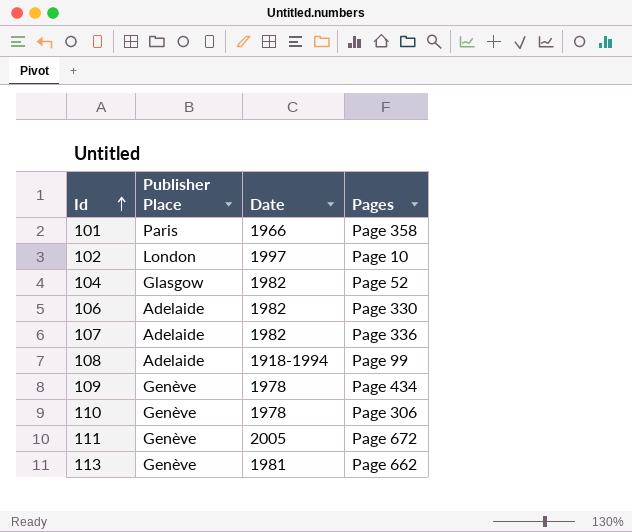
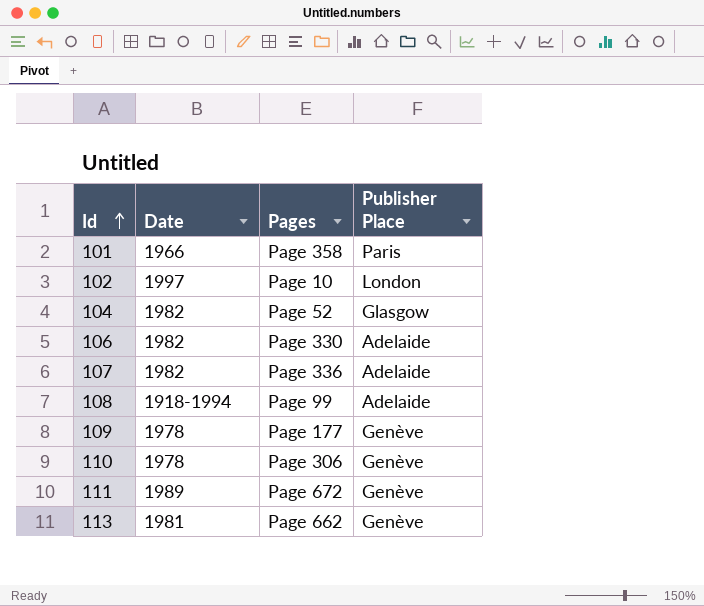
column Publisher Place | position: 2 -> 4
109 | Pages: Page 434 -> Page 177
111 | Date: 2005 -> 1989

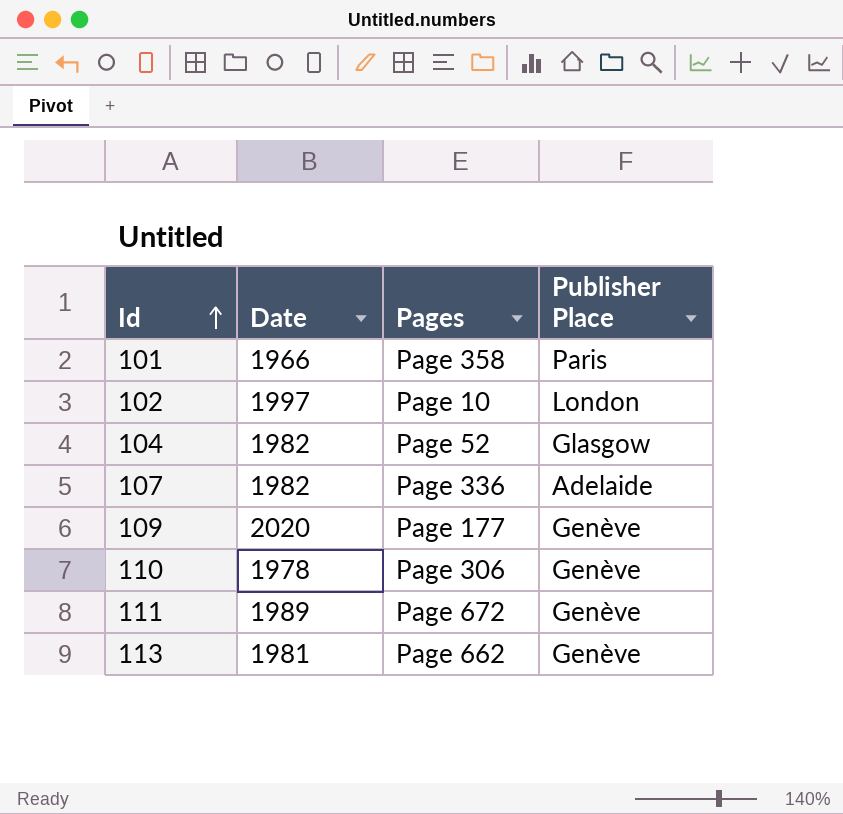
row 106: 1982 | Page 330 | Adelaide -> none
row 108: 1918-1994 | Page 99 | Adelaide -> none
109 | Date: 1978 -> 2020

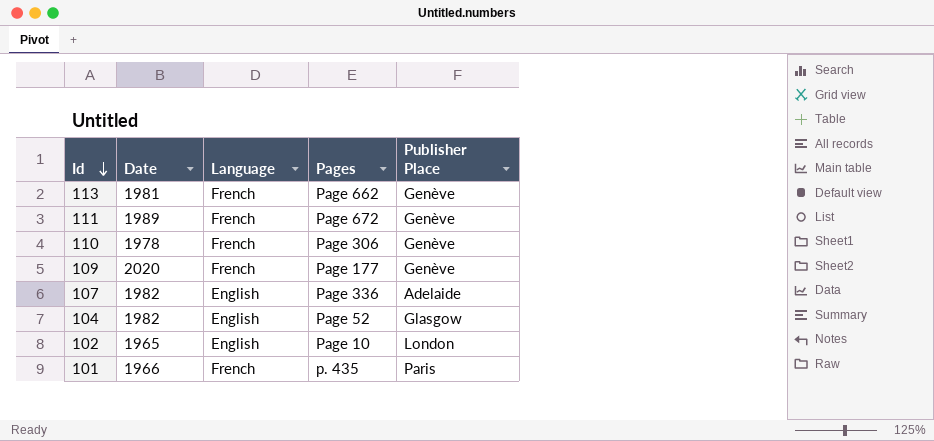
row order: Id ascending -> Id descending
column Language | position: none -> 3
102 | Date: 1997 -> 1965
101 | Pages: Page 358 -> p. 435

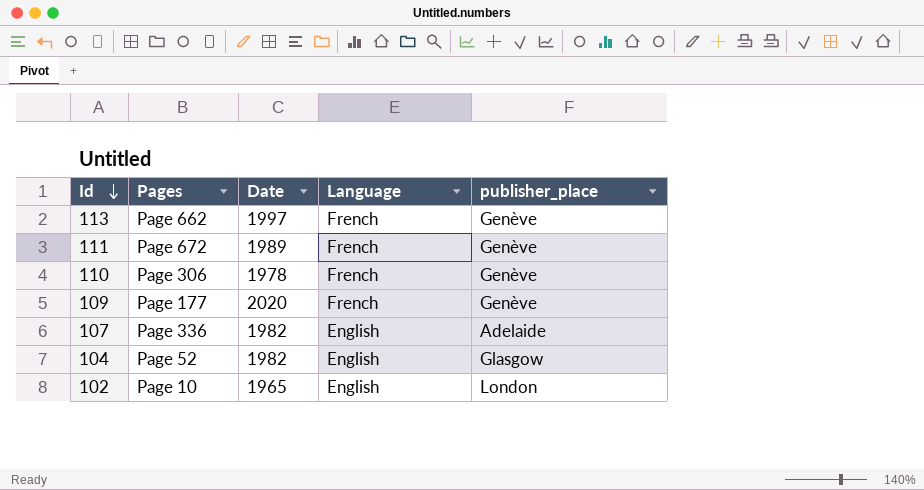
column Pages | position: 4 -> 2
column name: Publisher Place -> publisher_place
row 101: 1966 | French | p. 435 | Paris -> none
113 | Date: 1981 -> 1997

